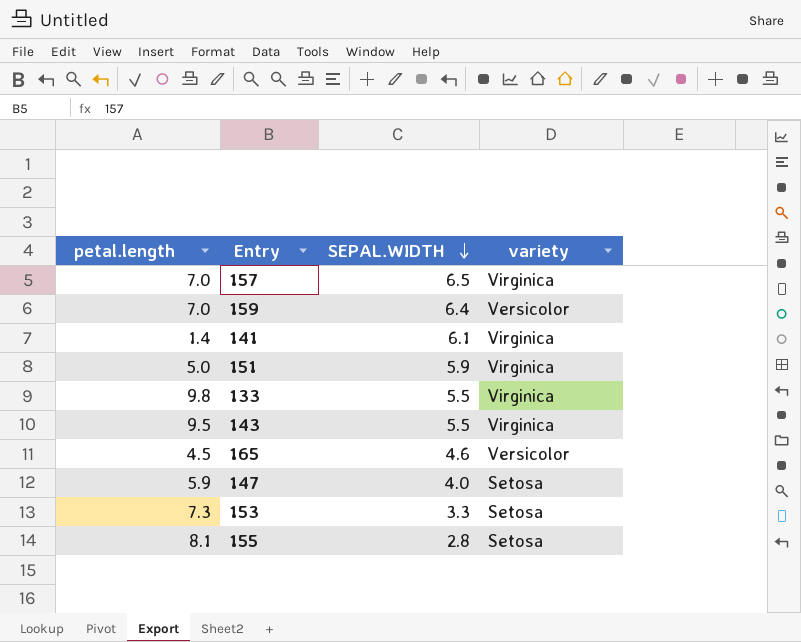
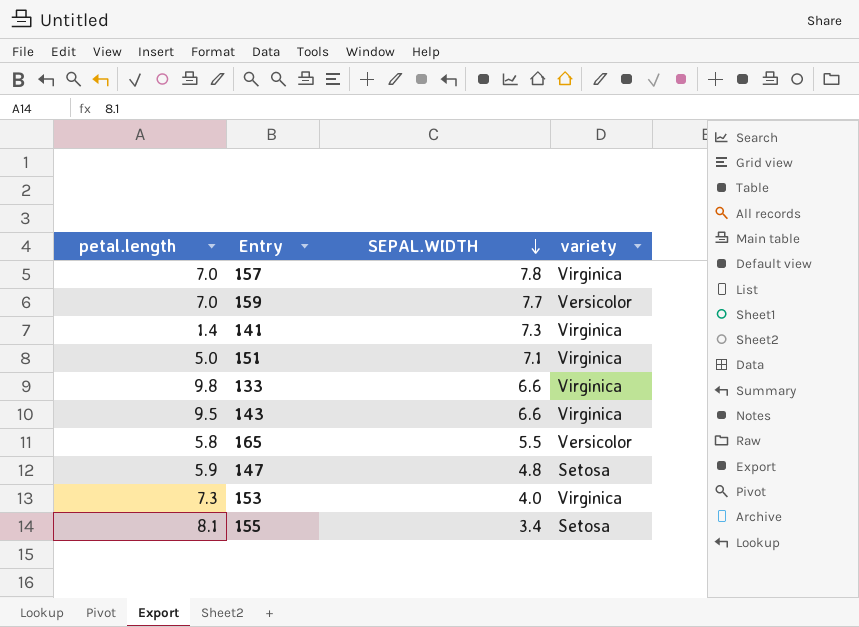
157 | SEPAL.WIDTH: 6.5 -> 7.8
159 | SEPAL.WIDTH: 6.4 -> 7.7
141 | SEPAL.WIDTH: 6.1 -> 7.3
151 | SEPAL.WIDTH: 5.9 -> 7.1
133 | SEPAL.WIDTH: 5.5 -> 6.6
143 | SEPAL.WIDTH: 5.5 -> 6.6
165 | petal.length: 4.5 -> 5.8
165 | SEPAL.WIDTH: 4.6 -> 5.5
147 | SEPAL.WIDTH: 4.0 -> 4.8
153 | SEPAL.WIDTH: 3.3 -> 4.0
153 | variety: Setosa -> Virginica
155 | SEPAL.WIDTH: 2.8 -> 3.4

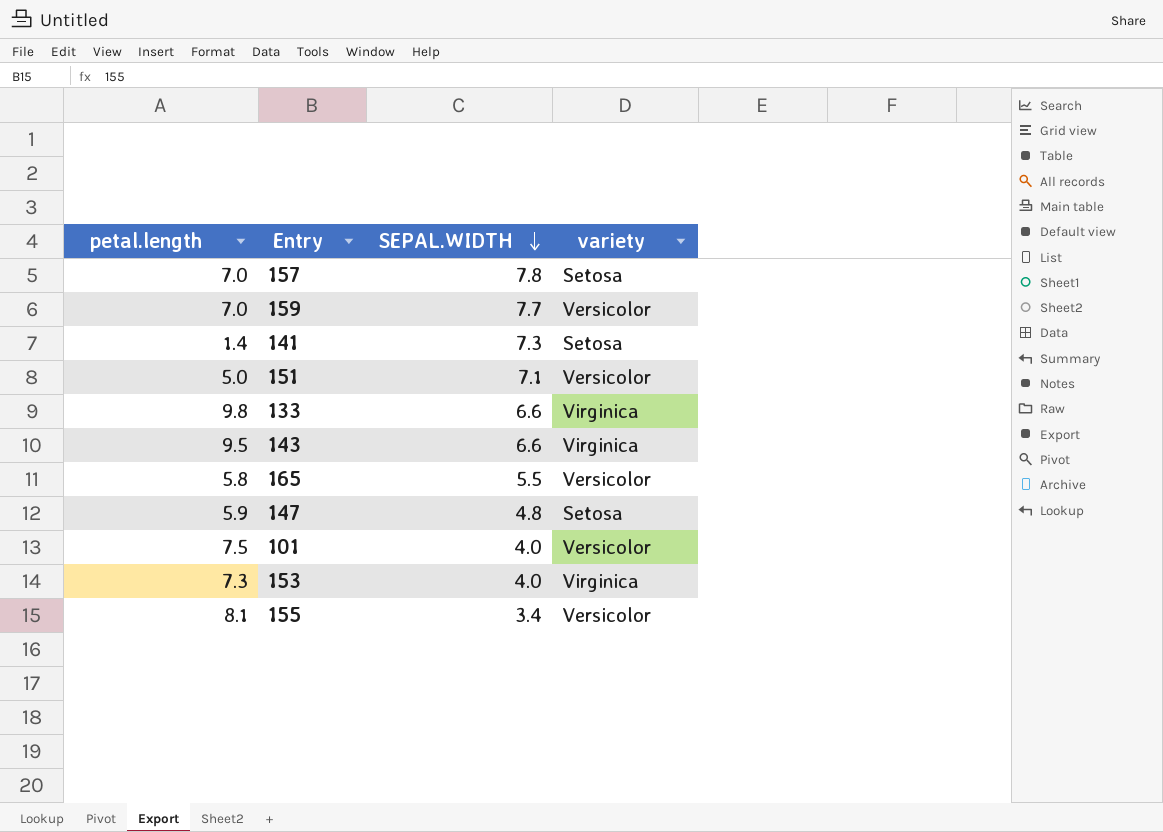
157 | variety: Virginica -> Setosa
141 | variety: Virginica -> Setosa
151 | variety: Virginica -> Versicolor
row 101: none -> 7.5 | 4.0 | Versicolor
155 | variety: Setosa -> Versicolor

